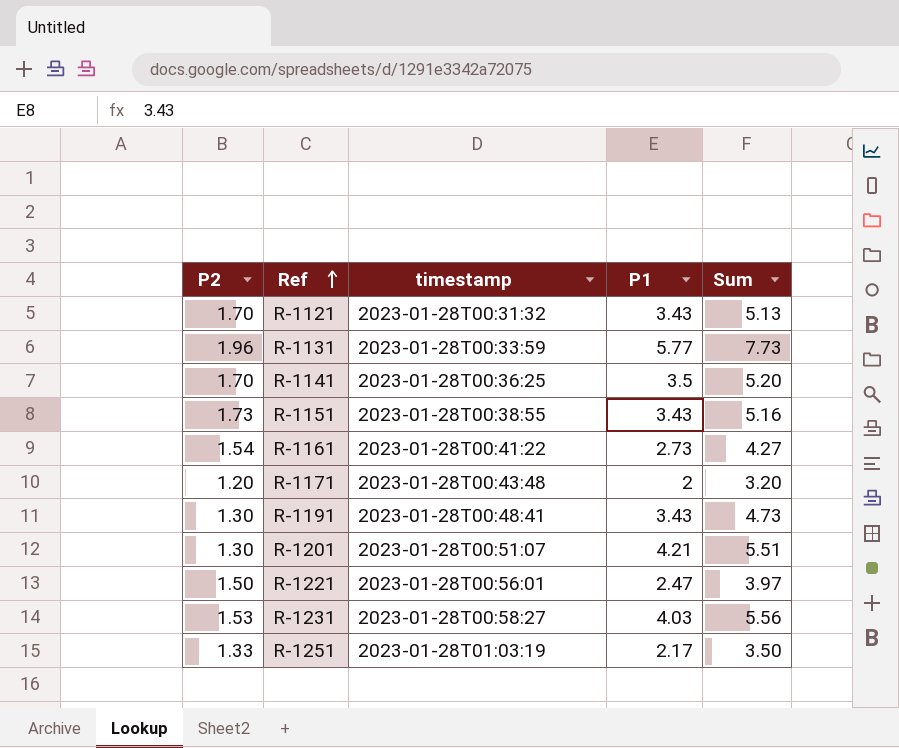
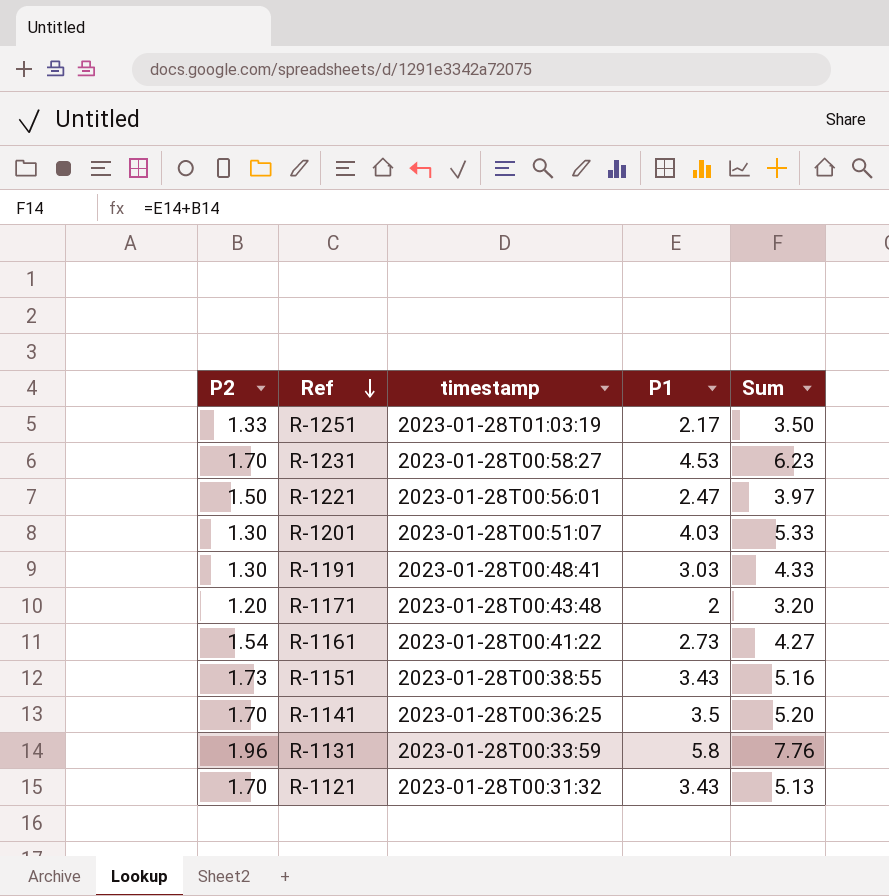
row order: Ref ascending -> Ref descending
R-1231 | P2: 1.53 -> 1.70
R-1231 | P1: 4.03 -> 4.53
R-1231 | Sum: 5.56 -> 6.23
R-1201 | P1: 4.21 -> 4.03
R-1201 | Sum: 5.51 -> 5.33
R-1191 | P1: 3.43 -> 3.03
R-1191 | Sum: 4.73 -> 4.33
R-1131 | P1: 5.77 -> 5.8
R-1131 | Sum: 7.73 -> 7.76

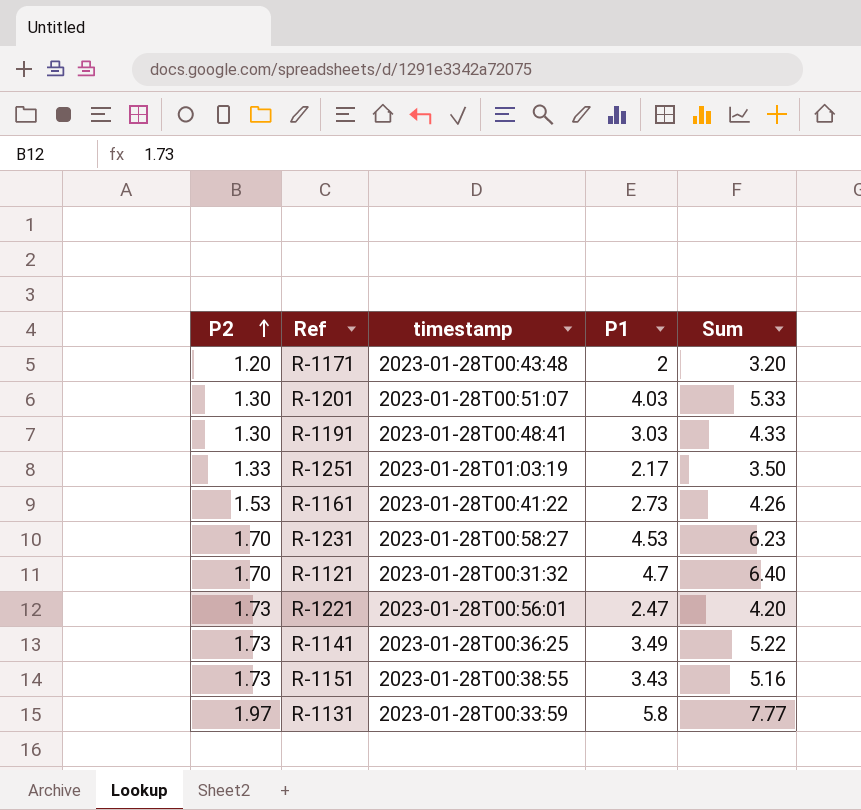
row order: Ref descending -> P2 ascending
R-1161 | P2: 1.54 -> 1.53
R-1161 | Sum: 4.27 -> 4.26
R-1121 | P1: 3.43 -> 4.7
R-1121 | Sum: 5.13 -> 6.40
R-1221 | P2: 1.50 -> 1.73
R-1221 | Sum: 3.97 -> 4.20
R-1141 | P2: 1.70 -> 1.73
R-1141 | P1: 3.5 -> 3.49
R-1141 | Sum: 5.20 -> 5.22
R-1131 | P2: 1.96 -> 1.97
R-1131 | Sum: 7.76 -> 7.77

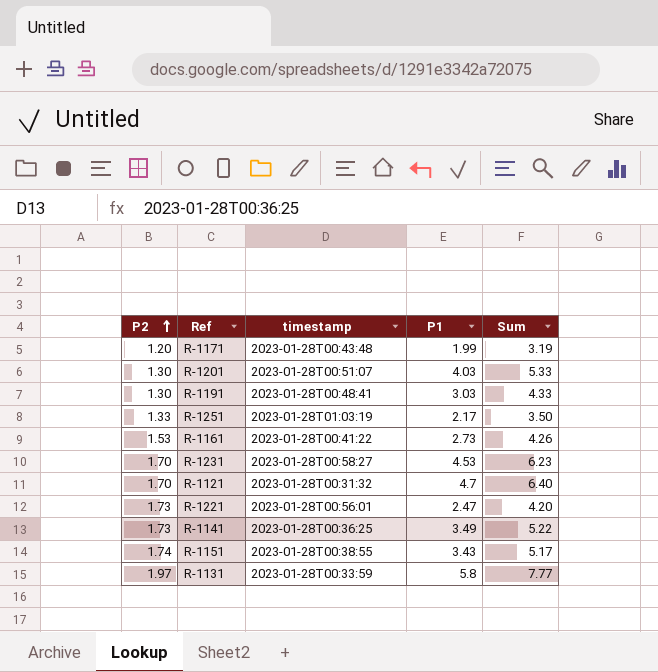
R-1171 | P1: 2 -> 1.99
R-1171 | Sum: 3.20 -> 3.19
R-1151 | P2: 1.73 -> 1.74
R-1151 | Sum: 5.16 -> 5.17

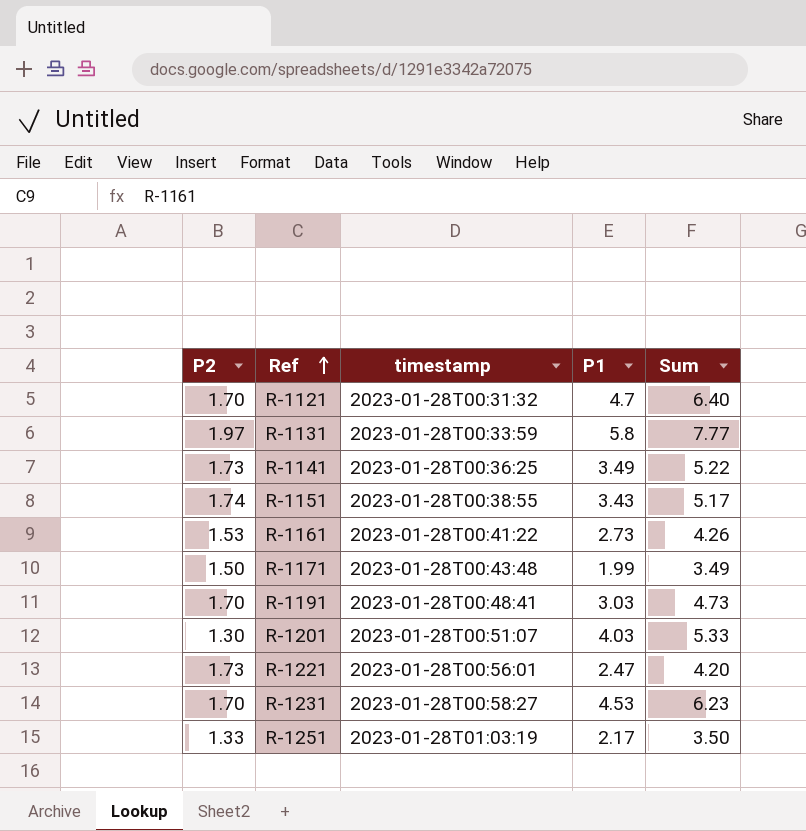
row order: P2 ascending -> Ref ascending
R-1171 | P2: 1.20 -> 1.50
R-1171 | Sum: 3.19 -> 3.49
R-1191 | P2: 1.30 -> 1.70
R-1191 | Sum: 4.33 -> 4.73

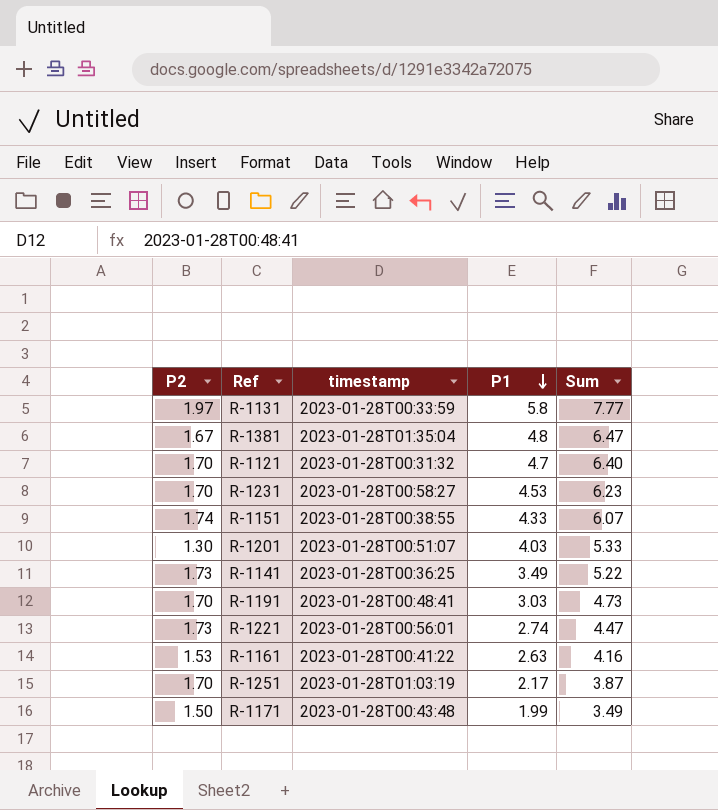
row order: Ref ascending -> P1 descending
row R-1381: none -> 1.67 | 2023-01-28T01:35:04 | 4.8 | 6.47
R-1151 | P1: 3.43 -> 4.33
R-1151 | Sum: 5.17 -> 6.07
R-1221 | P1: 2.47 -> 2.74
R-1221 | Sum: 4.20 -> 4.47
R-1161 | P1: 2.73 -> 2.63
R-1161 | Sum: 4.26 -> 4.16
R-1251 | P2: 1.33 -> 1.70
R-1251 | Sum: 3.50 -> 3.87

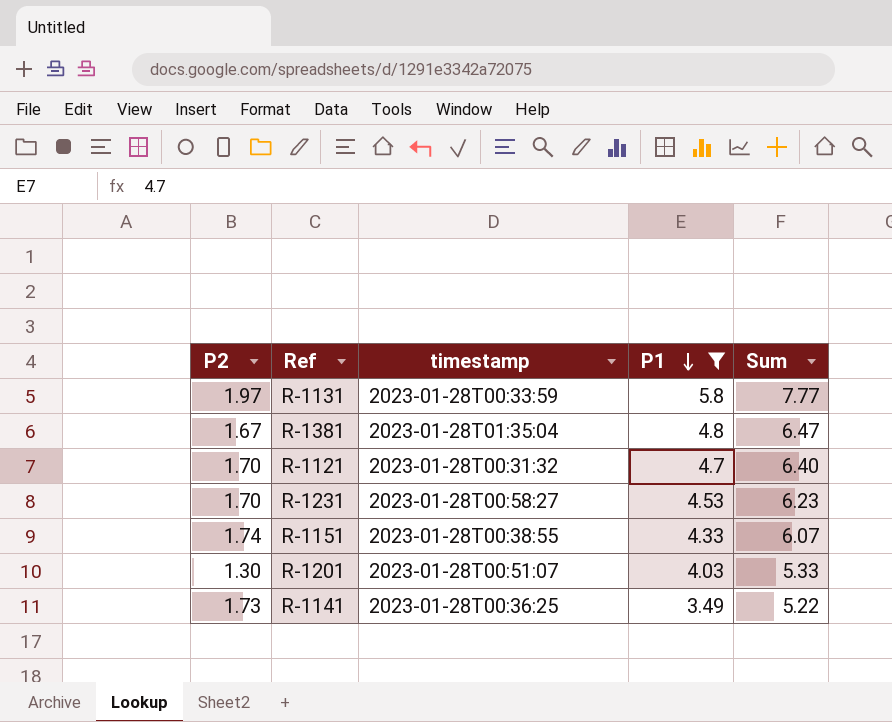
filter: none -> P1 >= 3.49

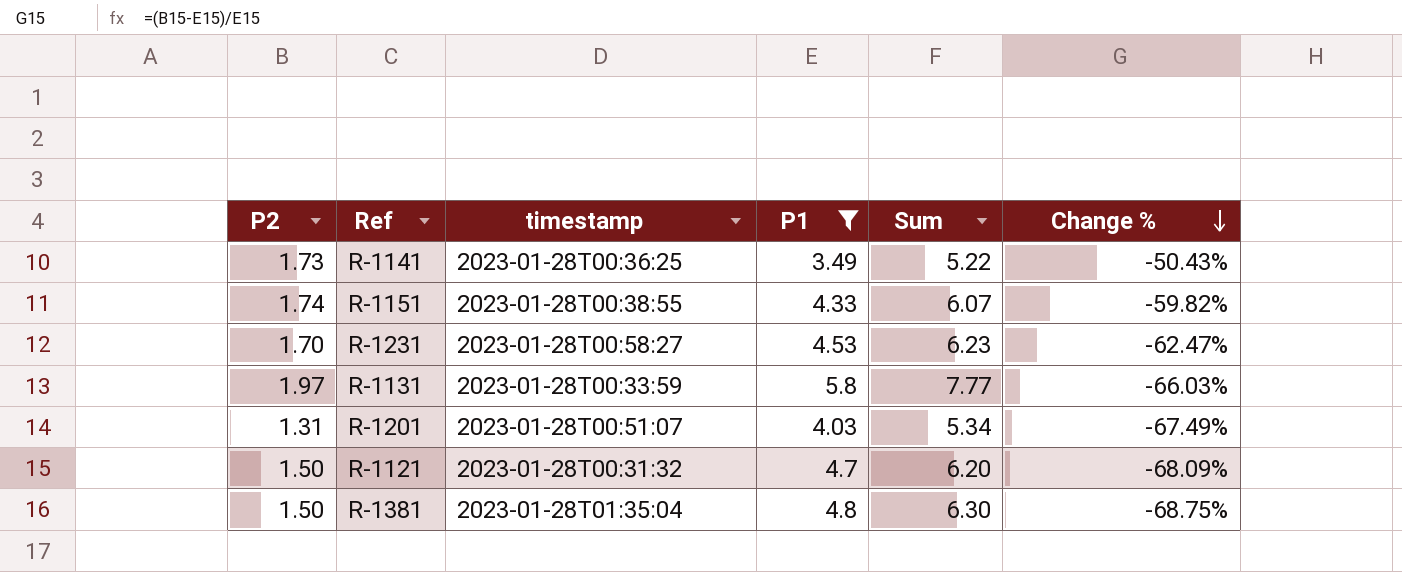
row order: P1 descending -> Change % descending
column Change % | formula: none -> ([P2] - [P1]) / [P1]
R-1201 | P2: 1.30 -> 1.31
R-1201 | Sum: 5.33 -> 5.34
R-1121 | P2: 1.70 -> 1.50
R-1121 | Sum: 6.40 -> 6.20
R-1381 | P2: 1.67 -> 1.50
R-1381 | Sum: 6.47 -> 6.30

